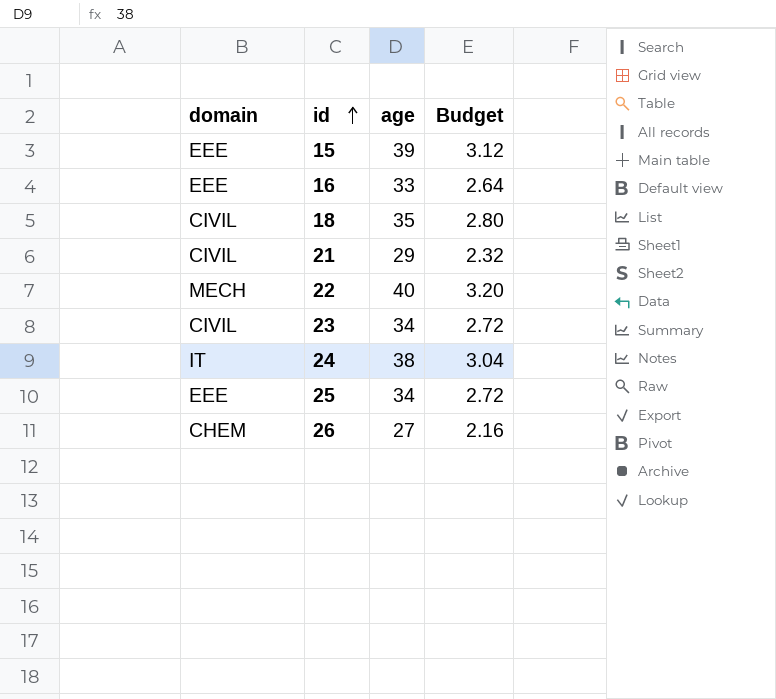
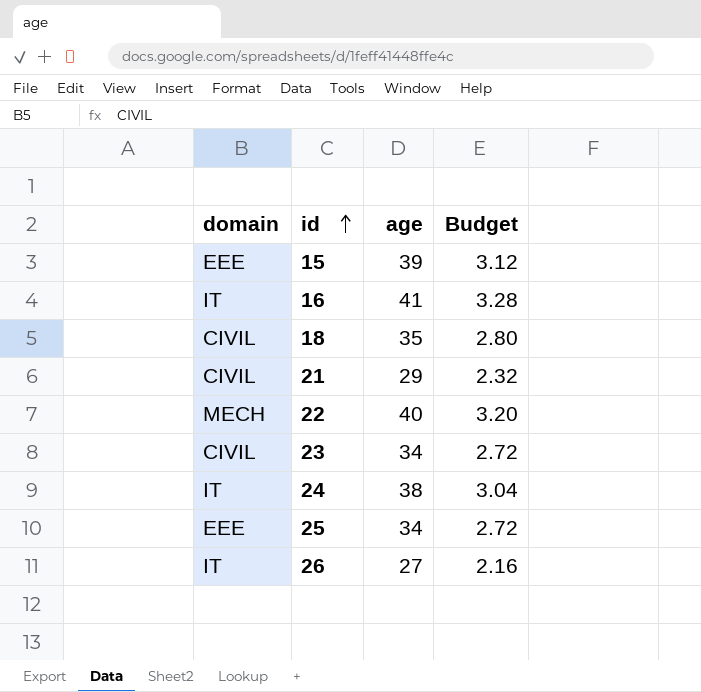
16 | domain: EEE -> IT
16 | age: 33 -> 41
16 | Budget: 2.64 -> 3.28
26 | domain: CHEM -> IT

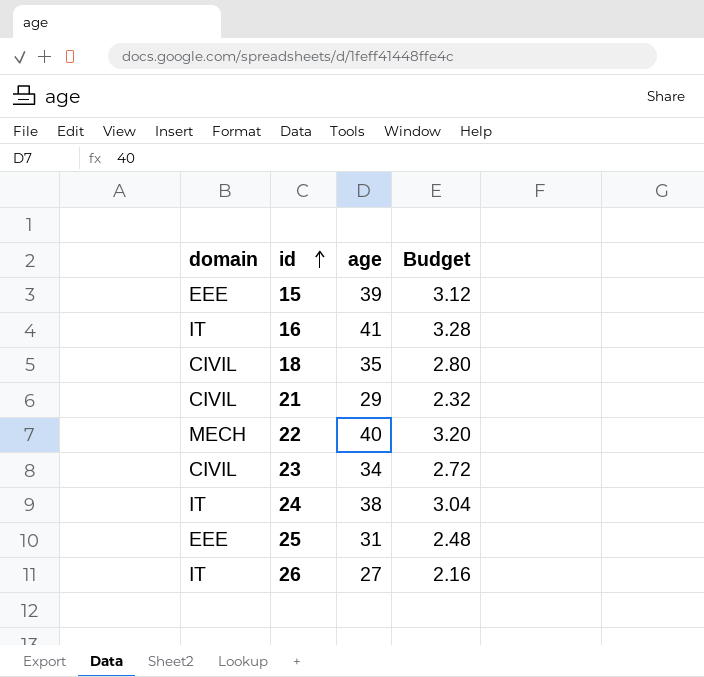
25 | age: 34 -> 31
25 | Budget: 2.72 -> 2.48

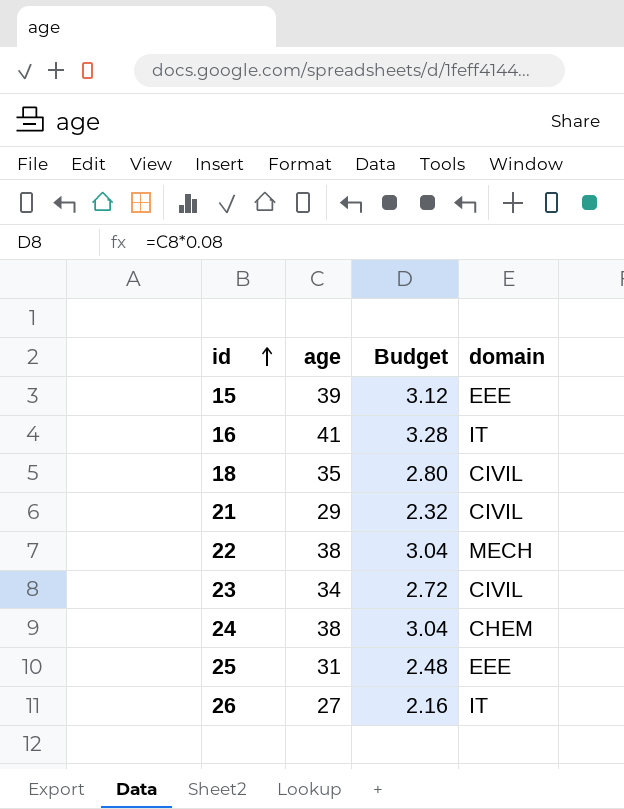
column domain | position: 1 -> 4
22 | age: 40 -> 38
22 | Budget: 3.20 -> 3.04
24 | domain: IT -> CHEM

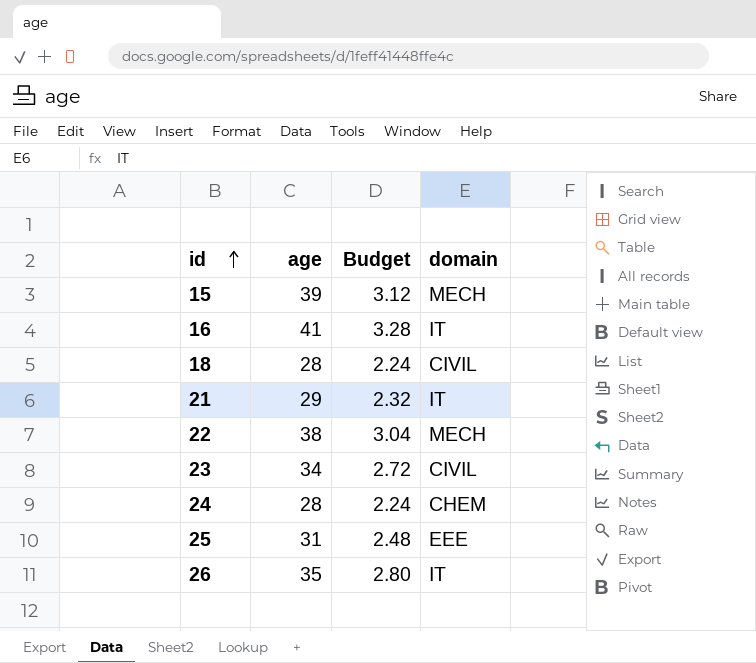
15 | domain: EEE -> MECH
18 | age: 35 -> 28
18 | Budget: 2.80 -> 2.24
21 | domain: CIVIL -> IT
24 | age: 38 -> 28
24 | Budget: 3.04 -> 2.24
26 | age: 27 -> 35
26 | Budget: 2.16 -> 2.80

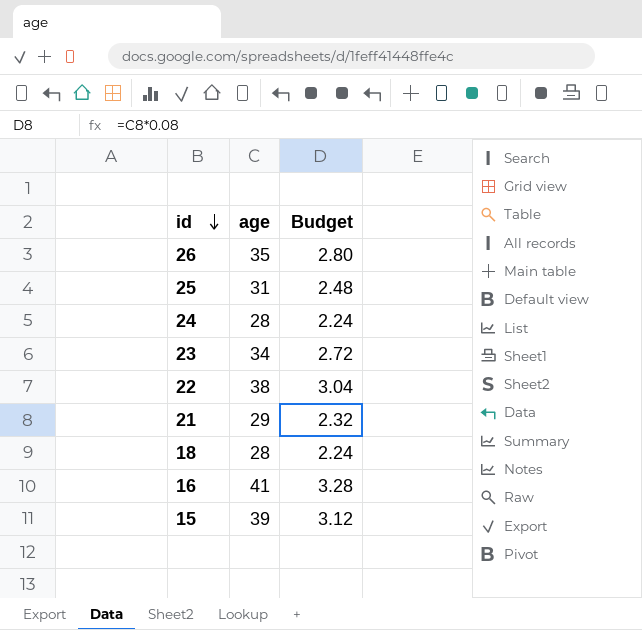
row order: id ascending -> id descending
column domain | position: 4 -> none

